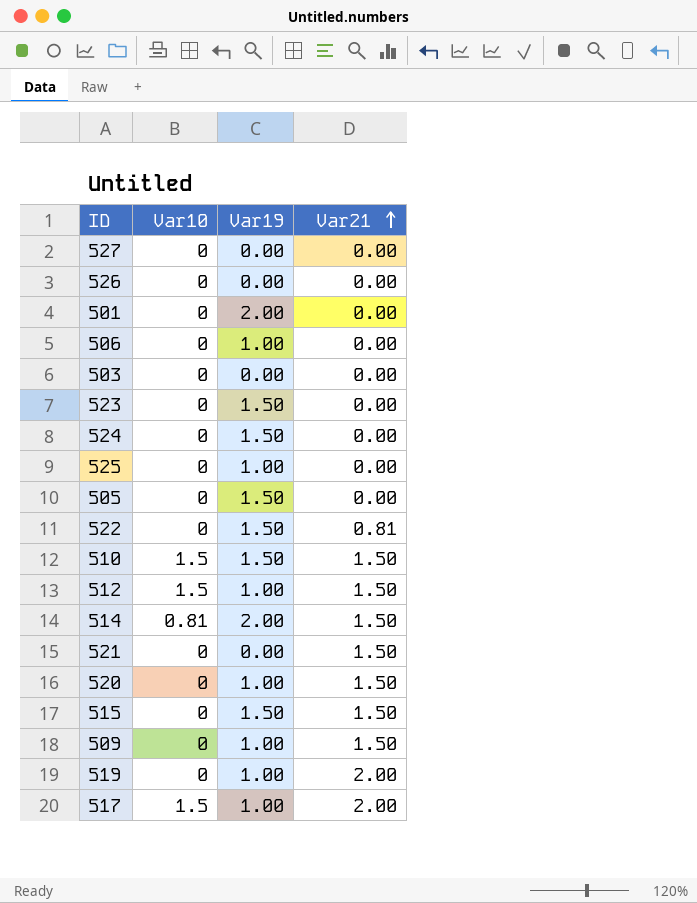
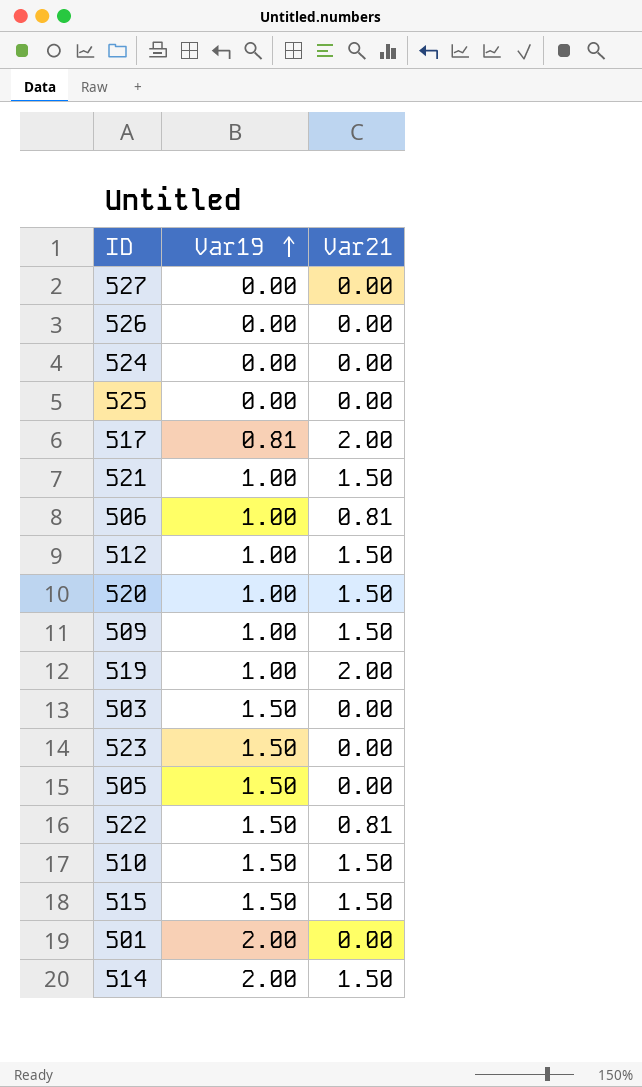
row order: Var21 ascending -> Var19 ascending
column Var10 | position: 2 -> none
524 | Var19: 1.50 -> 0.00
525 | Var19: 1.00 -> 0.00
517 | Var19: 1.00 -> 0.81
521 | Var19: 0.00 -> 1.00
506 | Var21: 0.00 -> 0.81
503 | Var19: 0.00 -> 1.50

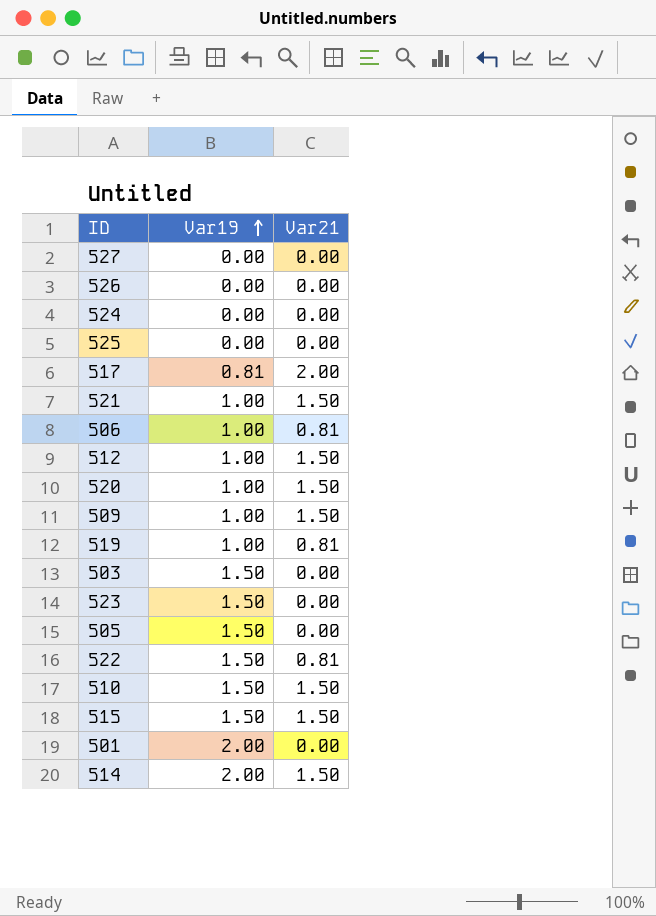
519 | Var21: 2.00 -> 0.81

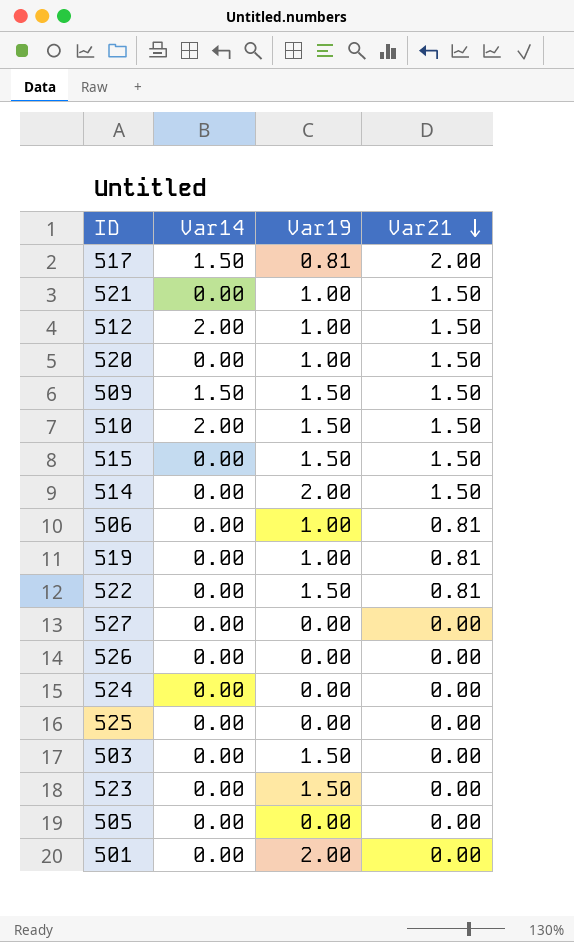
row order: Var19 ascending -> Var21 descending
column Var14 | position: none -> 2
509 | Var19: 1.00 -> 1.50
505 | Var19: 1.50 -> 0.00

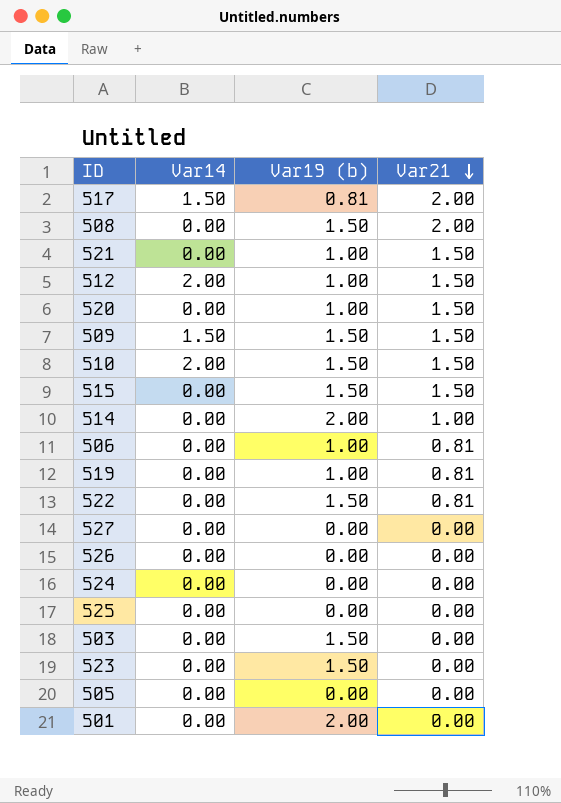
column name: Var19 -> Var19 (b)
row 508: none -> 0.00 | 1.50 | 2.00
514 | Var21: 1.50 -> 1.00

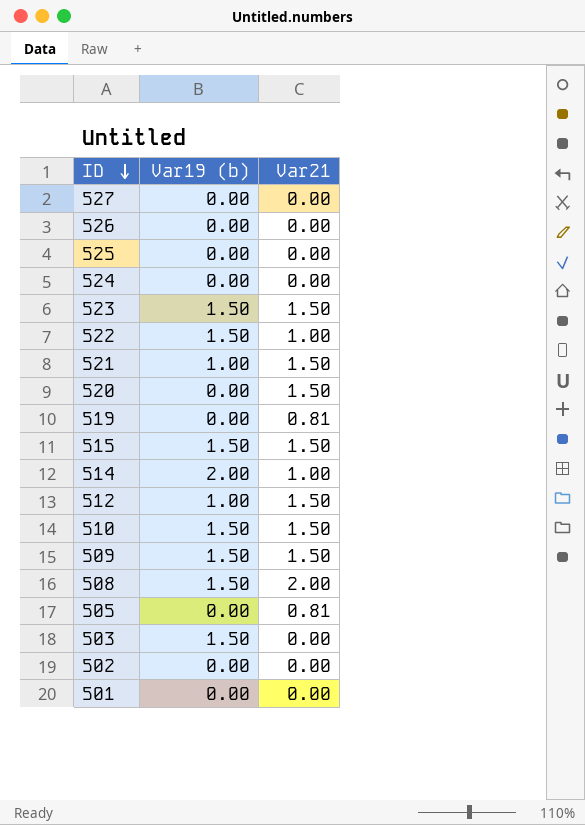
row order: Var21 descending -> ID descending
column Var14 | position: 2 -> none
row 517: 1.50 | 0.81 | 2.00 -> none
row 506: 0.00 | 1.00 | 0.81 -> none
523 | Var21: 0.00 -> 1.50
522 | Var21: 0.81 -> 1.00
520 | Var19 (b): 1.00 -> 0.00
519 | Var19 (b): 1.00 -> 0.00
505 | Var21: 0.00 -> 0.81
row 502: none -> 0.00 | 0.00
501 | Var19 (b): 2.00 -> 0.00

